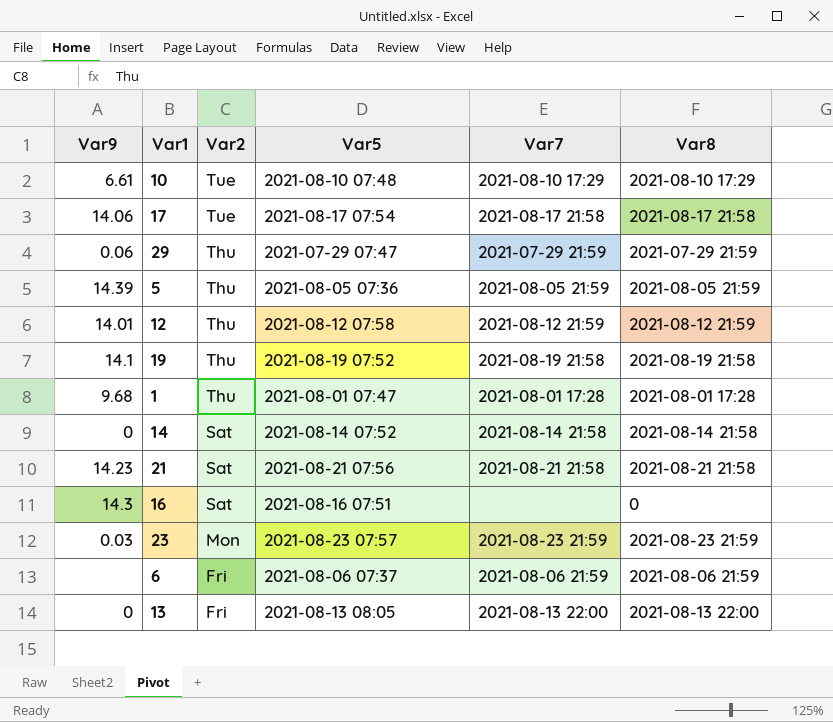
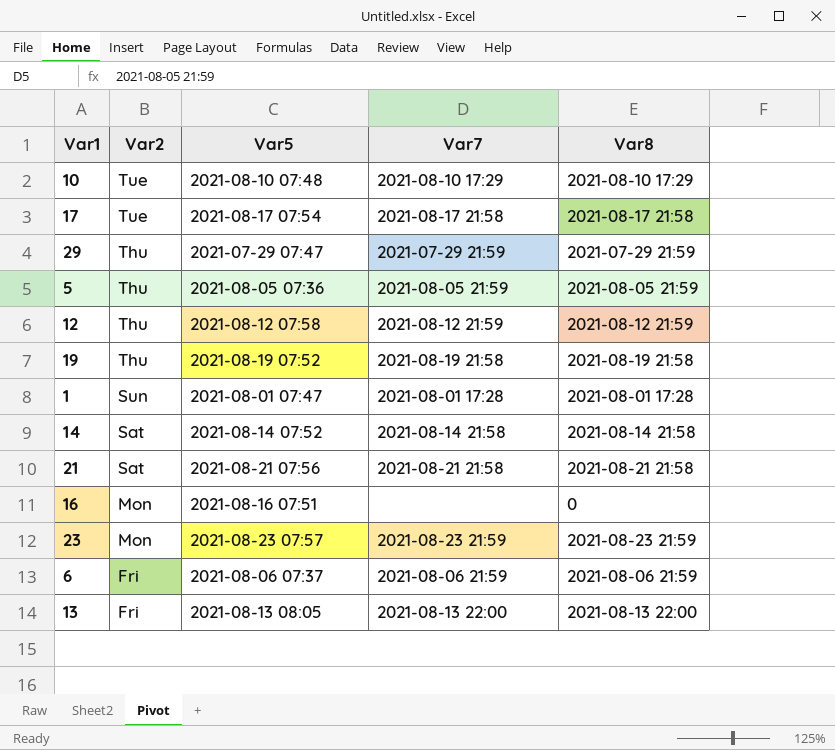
column Var9 | position: 1 -> none
1 | Var2: Thu -> Sun
16 | Var2: Sat -> Mon

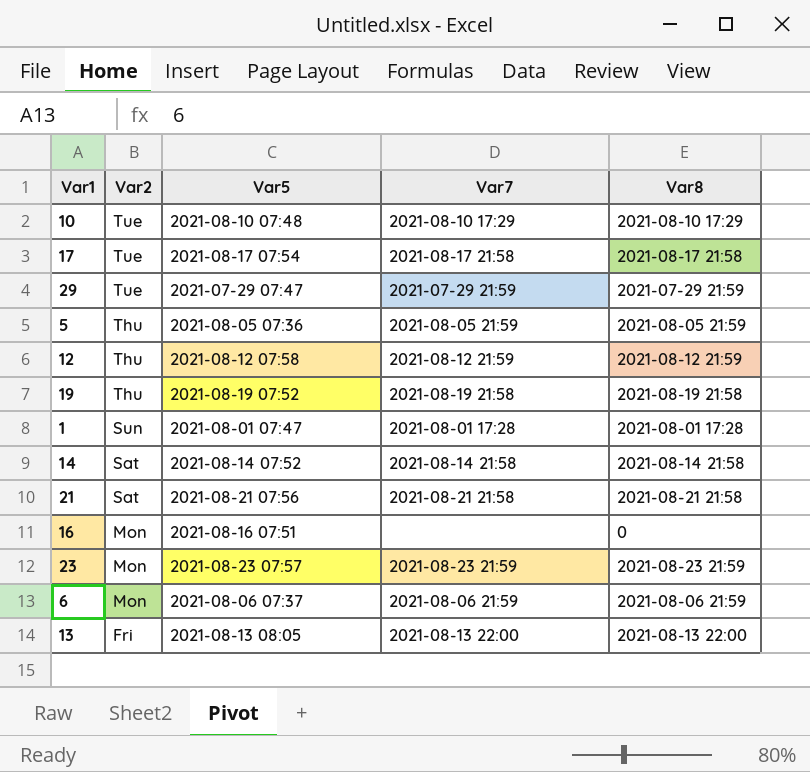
29 | Var2: Thu -> Tue
6 | Var2: Fri -> Mon

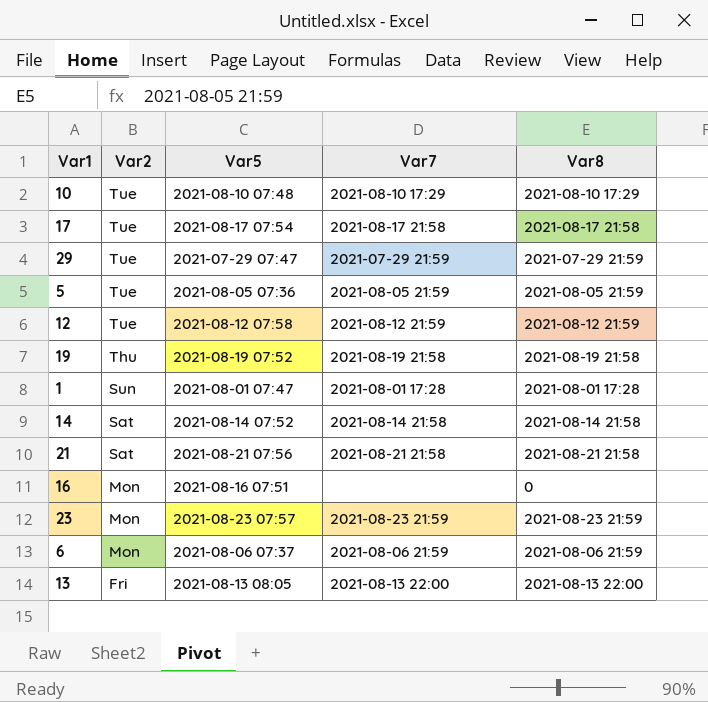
5 | Var2: Thu -> Tue
12 | Var2: Thu -> Tue

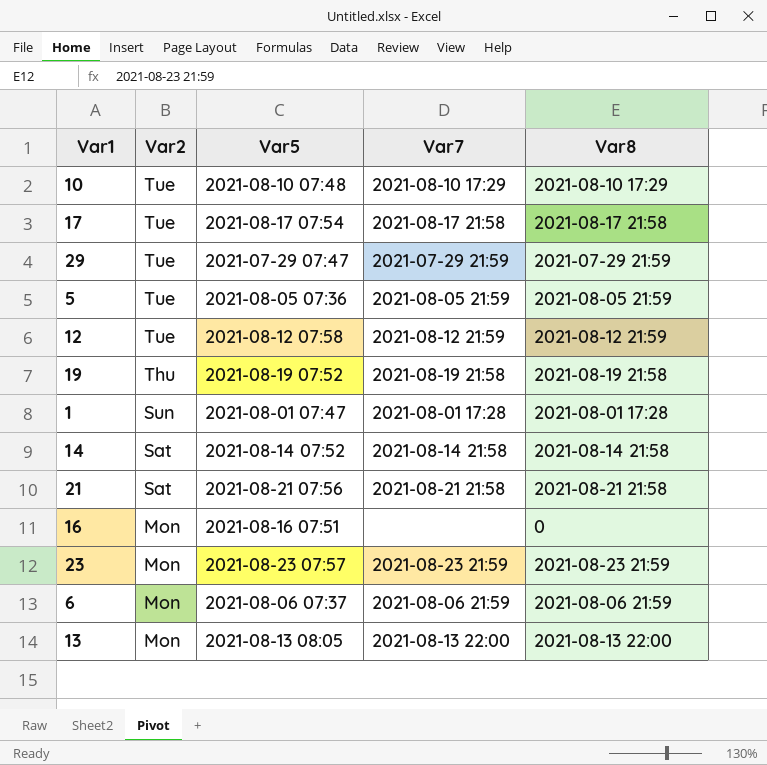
13 | Var2: Fri -> Mon

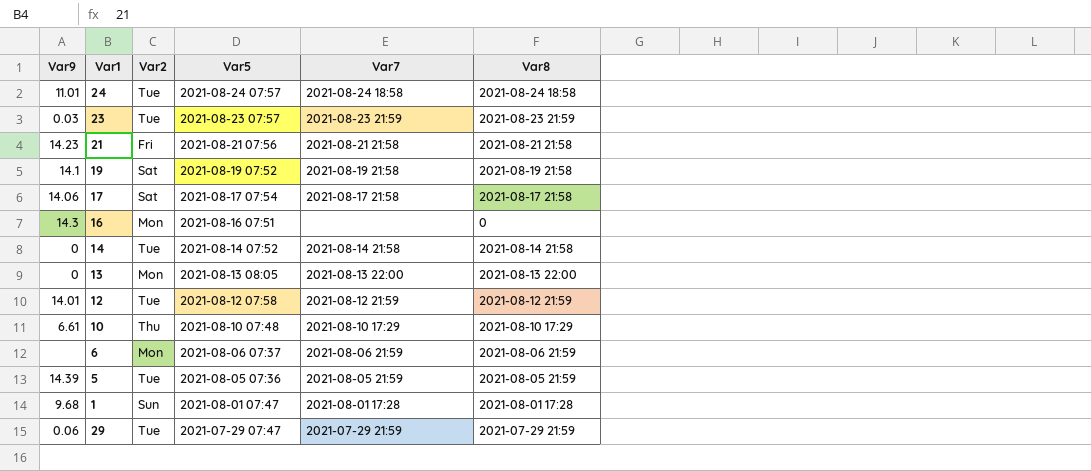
row order: Var2 descending -> Var5 descending
column Var9 | position: none -> 1
row 24: none -> 11.01 | Tue | 2021-08-24 07:57 | 2021-08-24 18:58 | 2021-08-24 18:58
23 | Var2: Mon -> Tue
21 | Var2: Sat -> Fri
19 | Var2: Thu -> Sat
17 | Var2: Tue -> Sat
14 | Var2: Sat -> Tue
10 | Var2: Tue -> Thu

